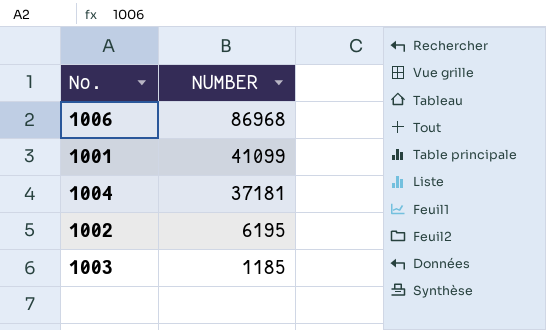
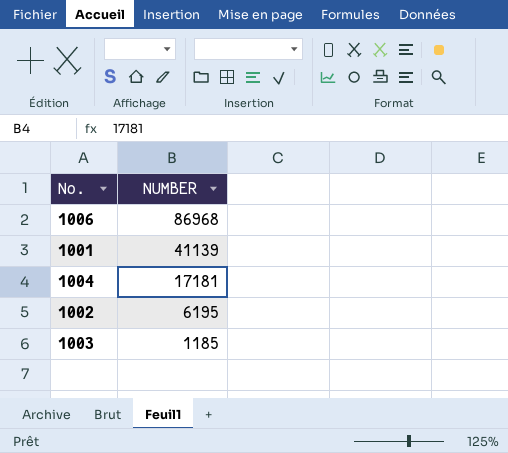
1001 | NUMBER: 41099 -> 41139
1004 | NUMBER: 37181 -> 17181

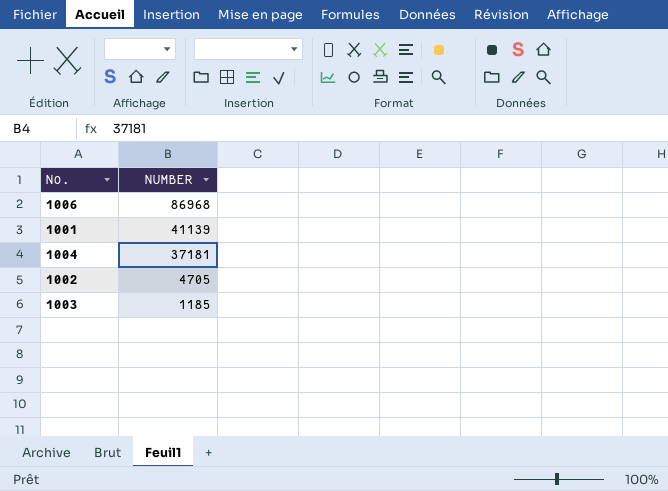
1004 | NUMBER: 17181 -> 37181
1002 | NUMBER: 6195 -> 4705

